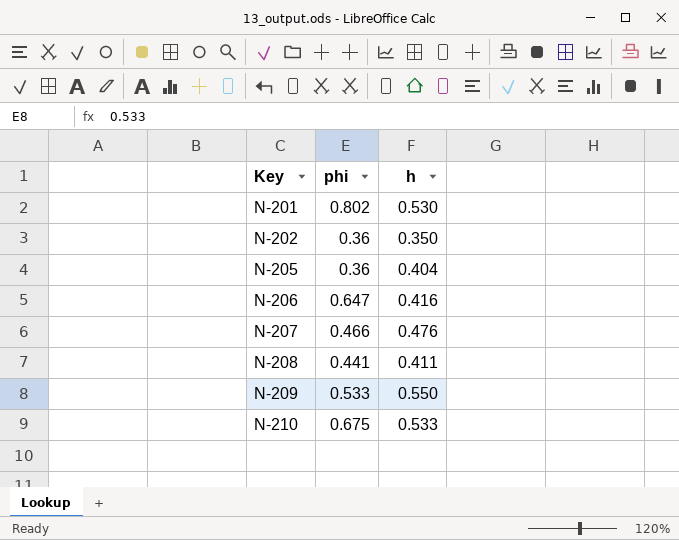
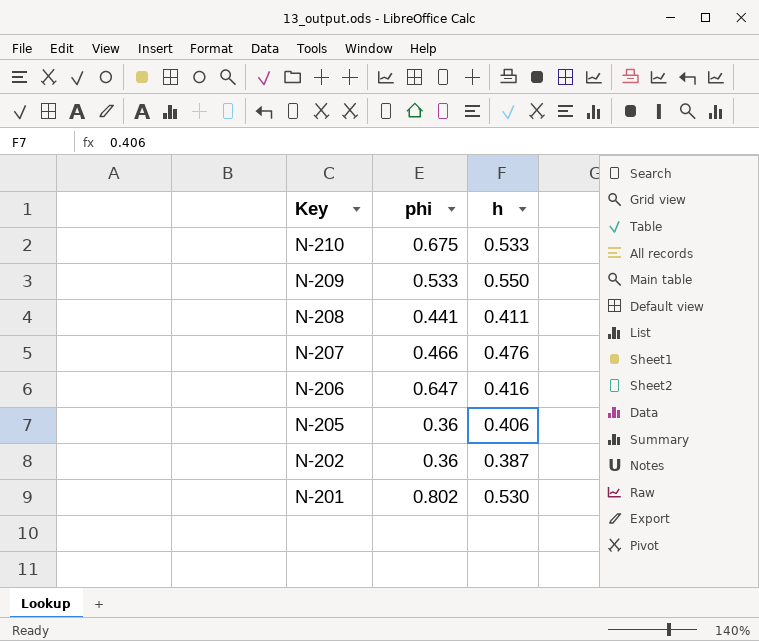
row order: Key ascending -> Key descending
N-205 | h: 0.404 -> 0.406
N-202 | h: 0.350 -> 0.387

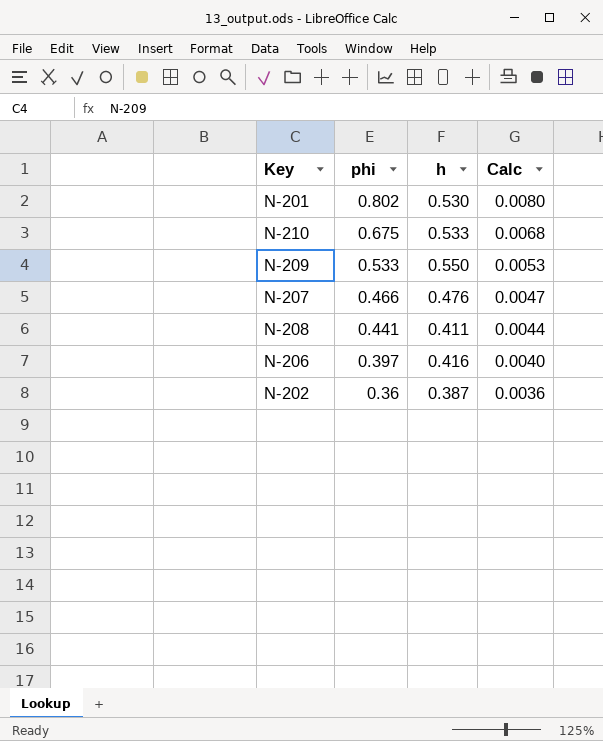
row order: Key descending -> phi descending
column Calc | formula: none -> [phi] * 0.01
row N-205: 0.36 | 0.406 -> none
N-206 | phi: 0.647 -> 0.397

